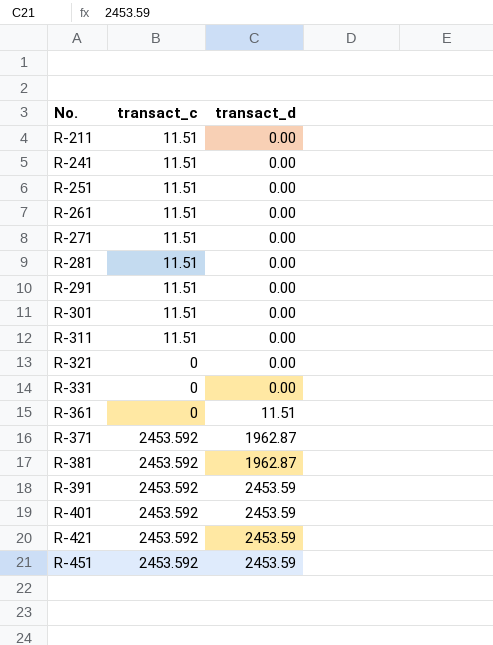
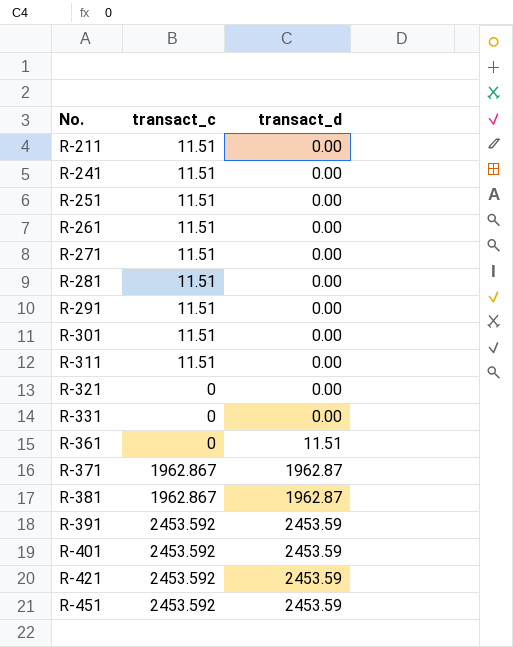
R-371 | transact_c: 2453.592 -> 1962.867
R-381 | transact_c: 2453.592 -> 1962.867

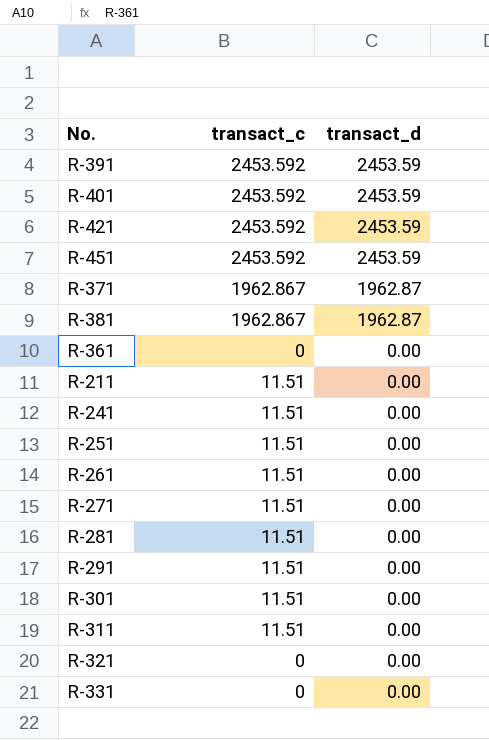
row order: No. ascending -> transact_d descending
R-361 | transact_d: 11.51 -> 0.00

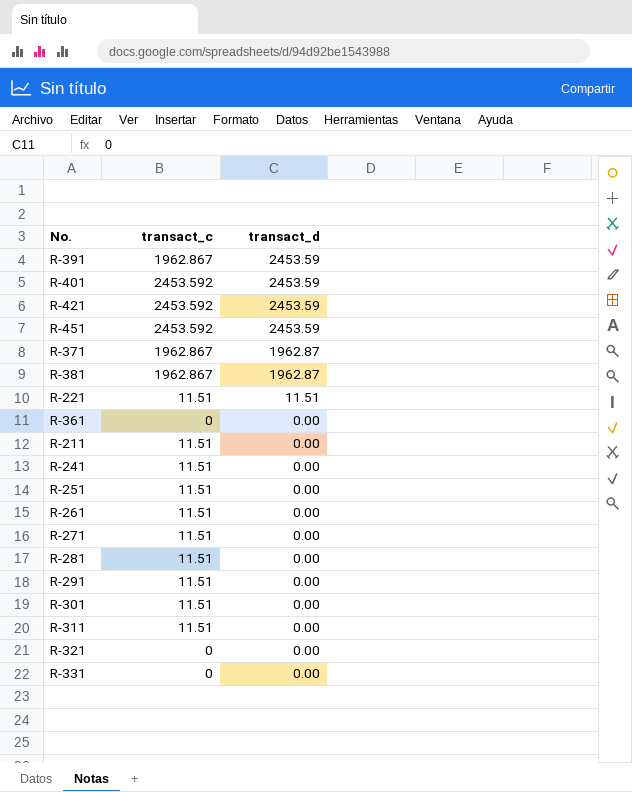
R-391 | transact_c: 2453.592 -> 1962.867
row R-221: none -> 11.51 | 11.51

